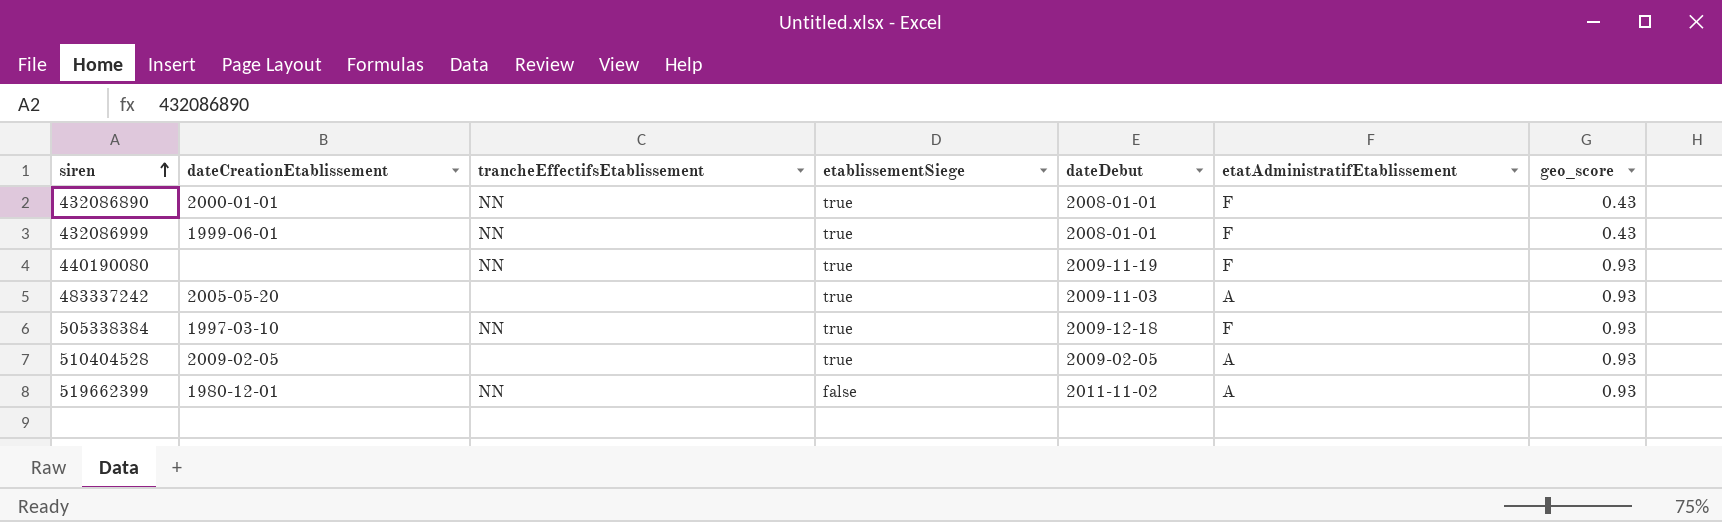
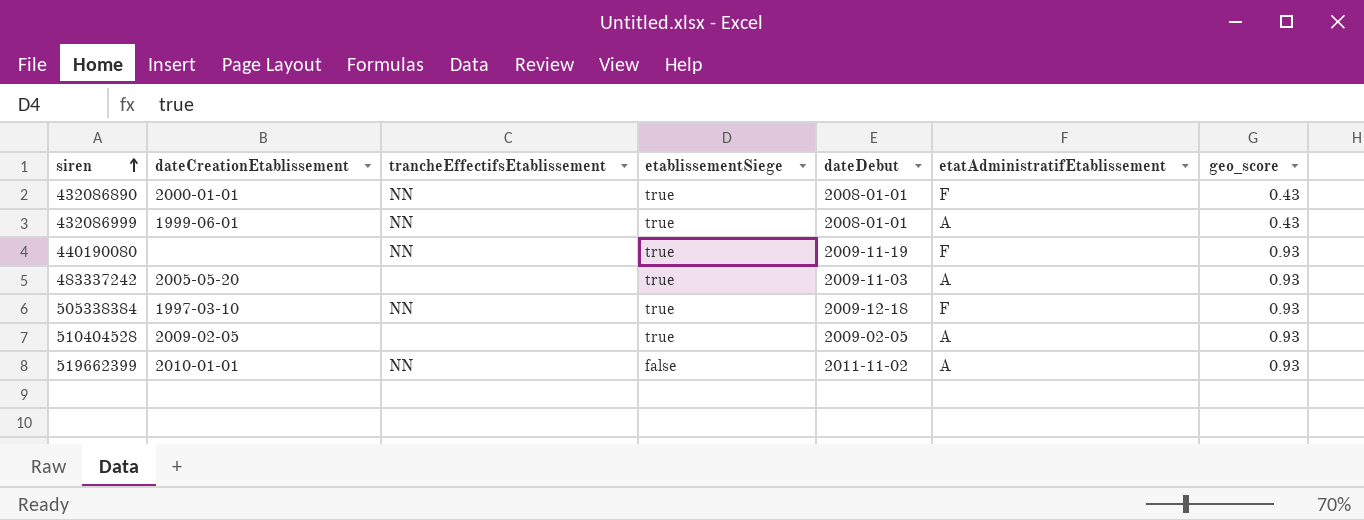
432086999 | etatAdministratifEtablissement: F -> A
519662399 | dateCreationEtablissement: 1980-12-01 -> 2010-01-01

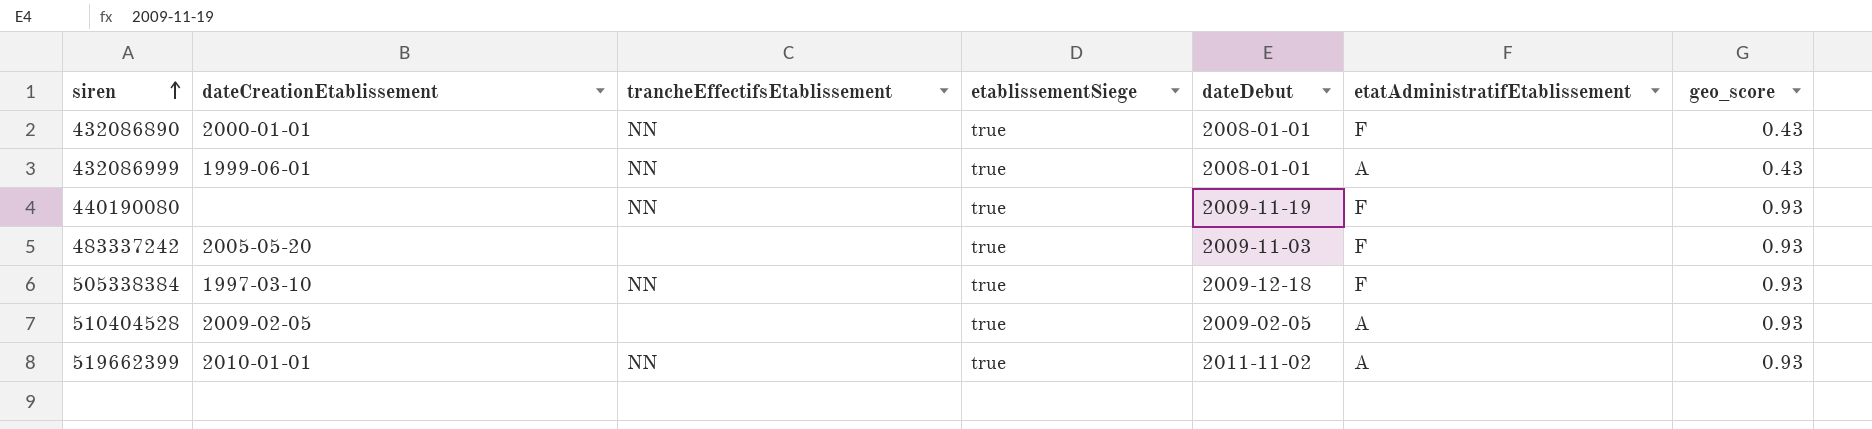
483337242 | etatAdministratifEtablissement: A -> F
519662399 | etablissementSiege: false -> true

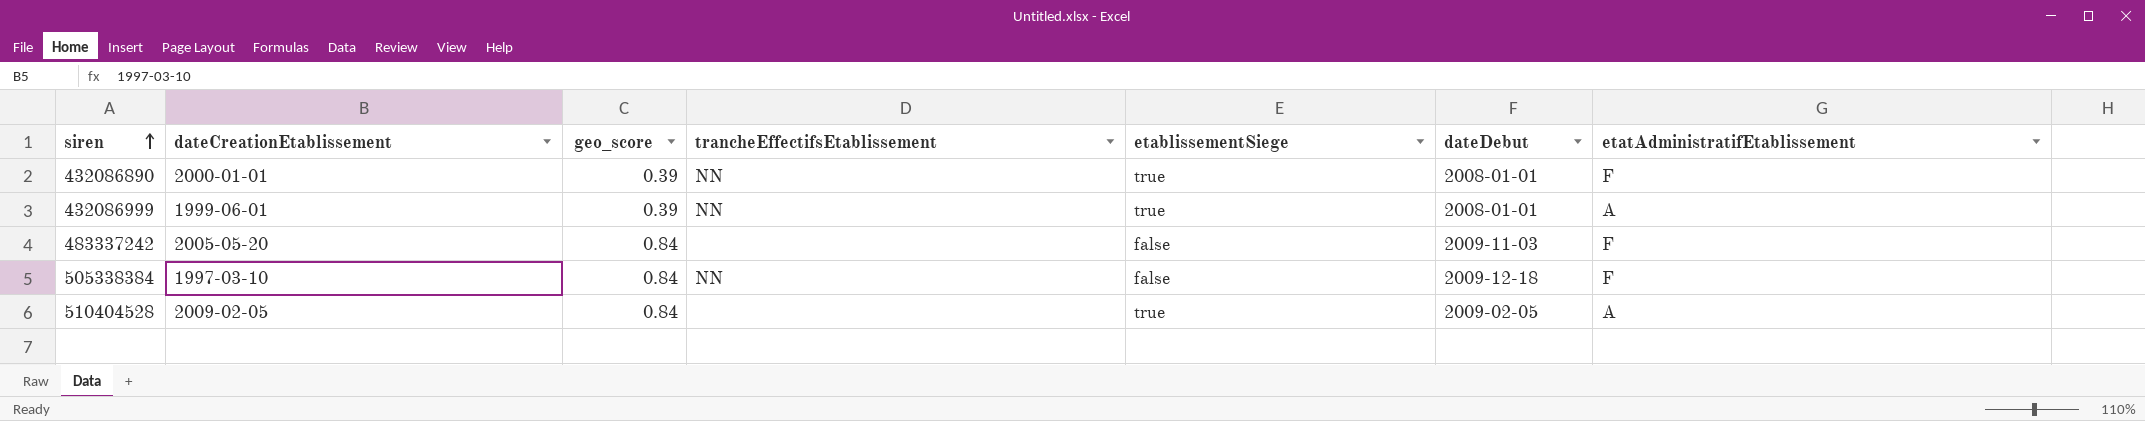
column geo_score | position: 7 -> 3
row 440190080: none | NN | true | 2009-11-19 | F | 0.93 -> none
row 519662399: 2010-01-01 | NN | true | 2011-11-02 | A | 0.93 -> none
432086890 | geo_score: 0.43 -> 0.39
432086999 | geo_score: 0.43 -> 0.39
483337242 | geo_score: 0.93 -> 0.84
483337242 | etablissementSiege: true -> false
505338384 | geo_score: 0.93 -> 0.84
505338384 | etablissementSiege: true -> false
510404528 | geo_score: 0.93 -> 0.84

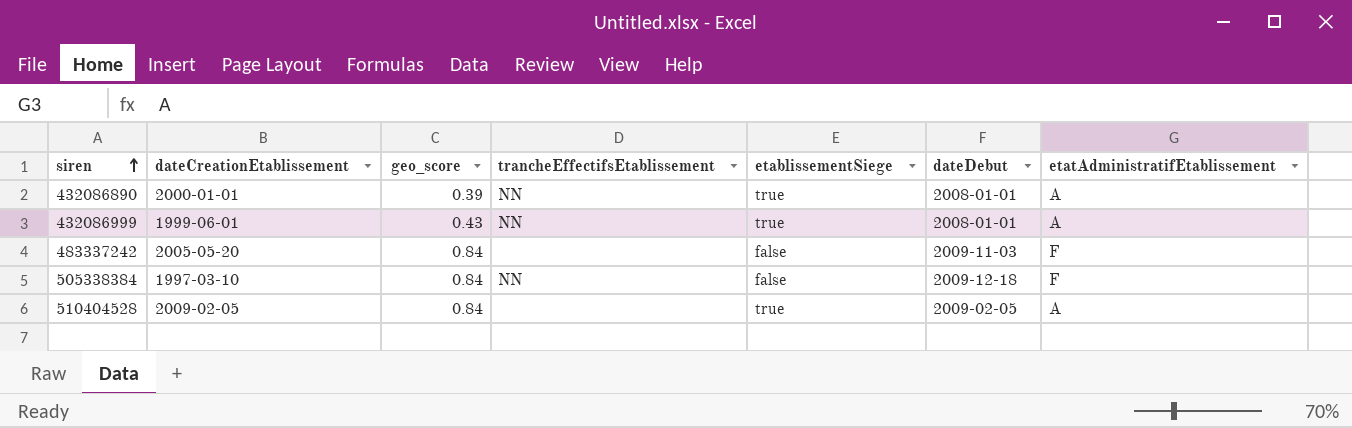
432086890 | etatAdministratifEtablissement: F -> A
432086999 | geo_score: 0.39 -> 0.43

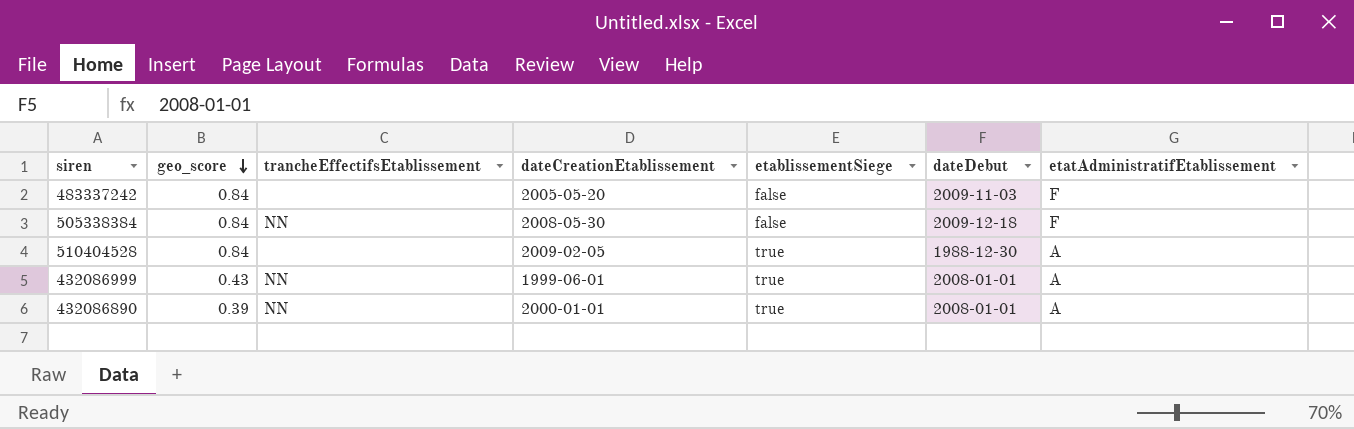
row order: siren ascending -> geo_score descending
column dateCreationEtablissement | position: 2 -> 4
505338384 | dateCreationEtablissement: 1997-03-10 -> 2008-05-30
510404528 | dateDebut: 2009-02-05 -> 1988-12-30

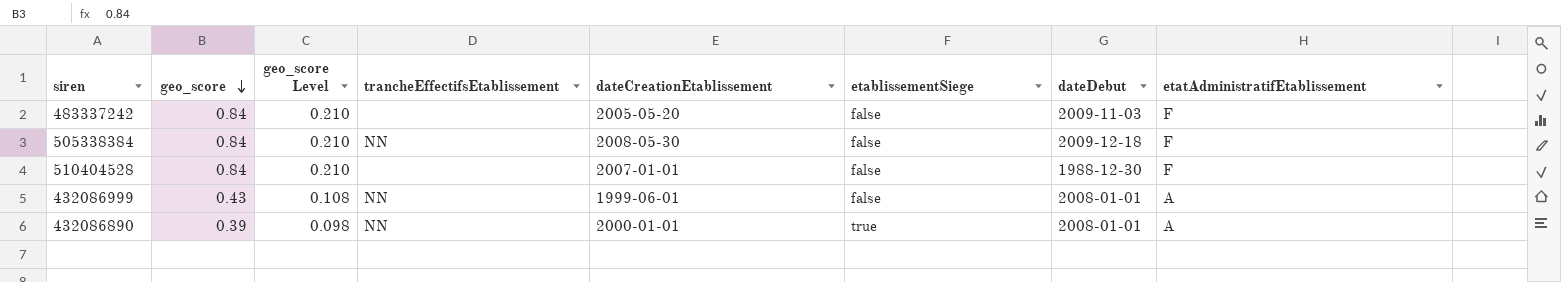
column geo_score Level | formula: none -> [geo_score] * 0.25
510404528 | dateCreationEtablissement: 2009-02-05 -> 2007-01-01
510404528 | etablissementSiege: true -> false
510404528 | etatAdministratifEtablissement: A -> F
432086999 | etablissementSiege: true -> false

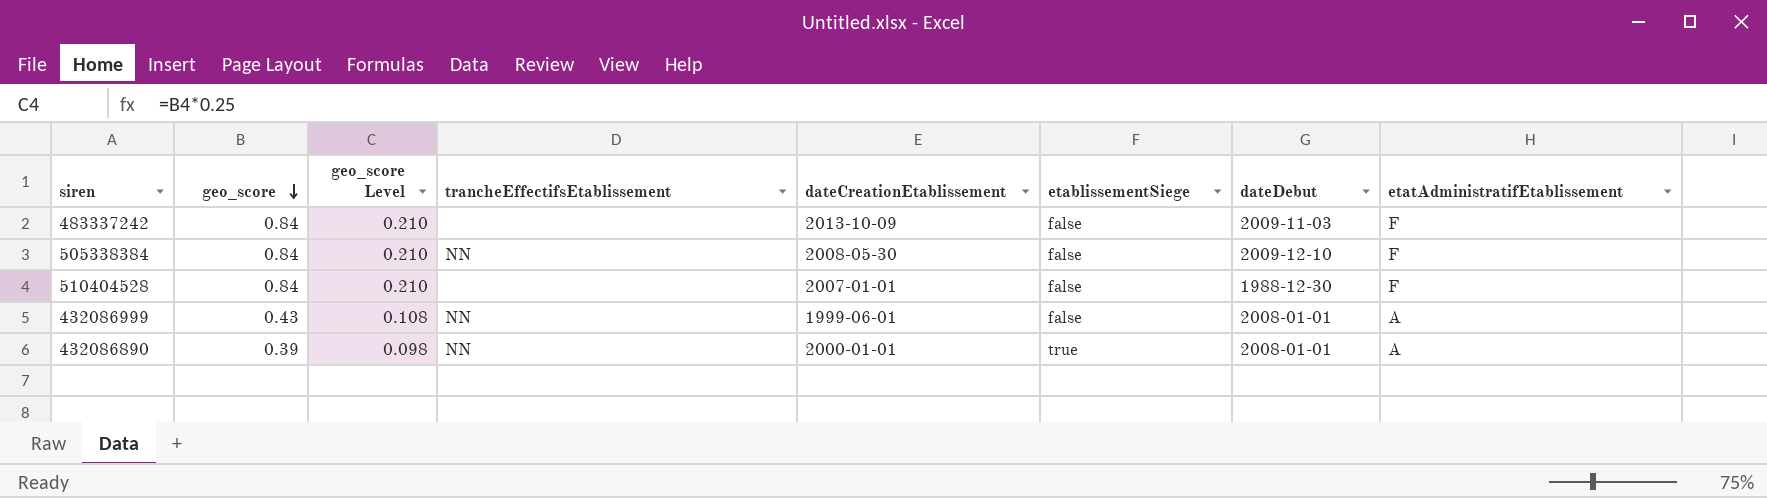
483337242 | dateCreationEtablissement: 2005-05-20 -> 2013-10-09
505338384 | dateDebut: 2009-12-18 -> 2009-12-10

